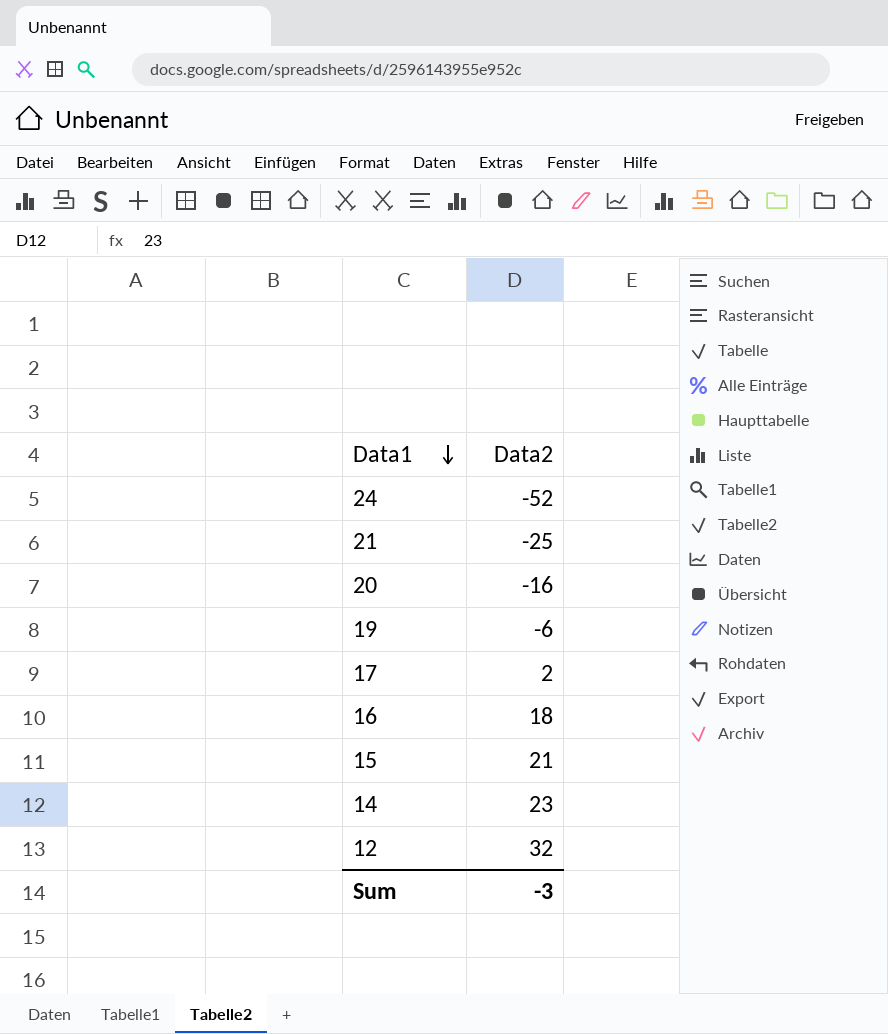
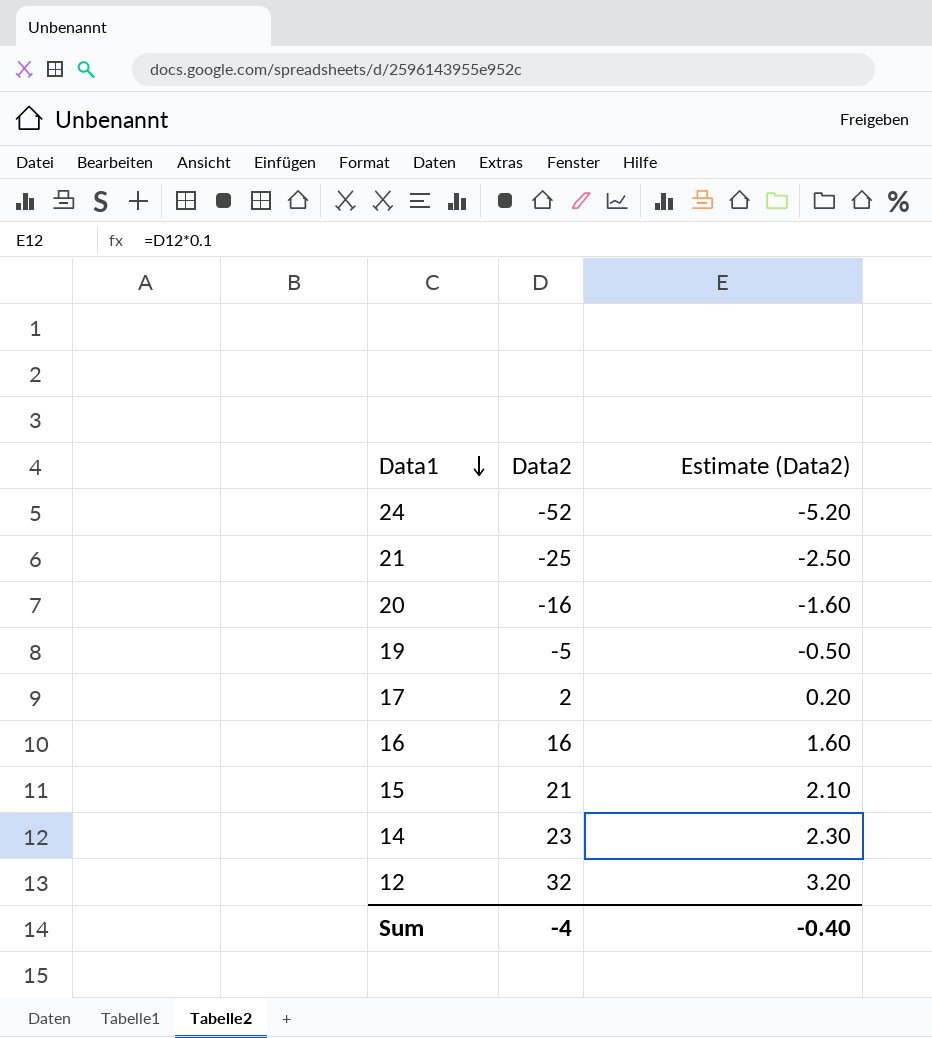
column Estimate (Data2) | formula: none -> [Data2] * 0.1
19 | Data2: -6 -> -5
16 | Data2: 18 -> 16
Sum | Data2: -3 -> -4

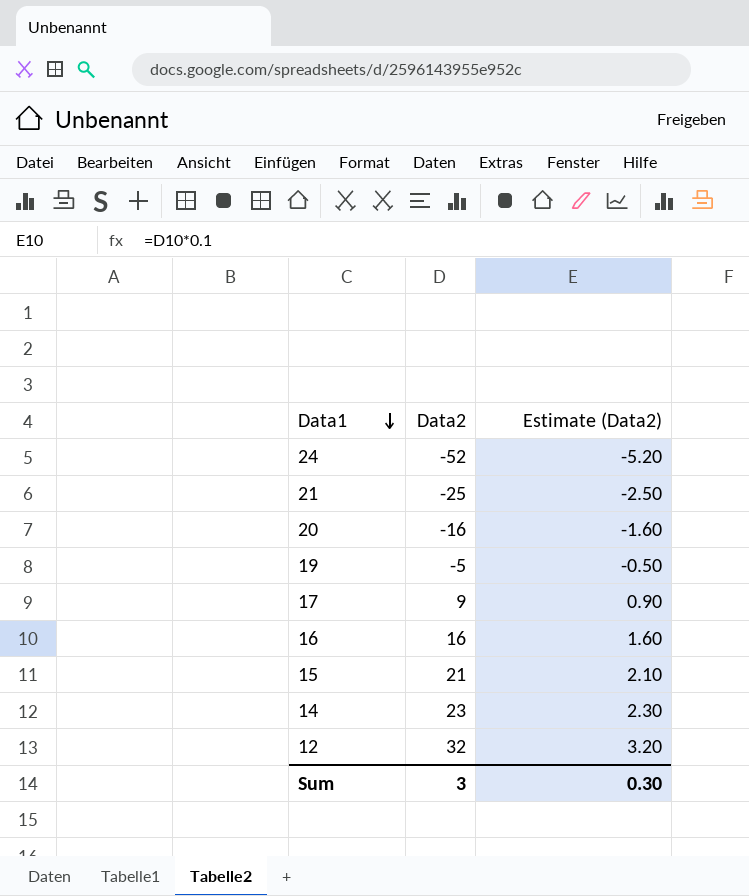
17 | Data2: 2 -> 9
17 | Estimate (Data2): 0.20 -> 0.90
Sum | Data2: -4 -> 3
Sum | Estimate (Data2): -0.40 -> 0.30

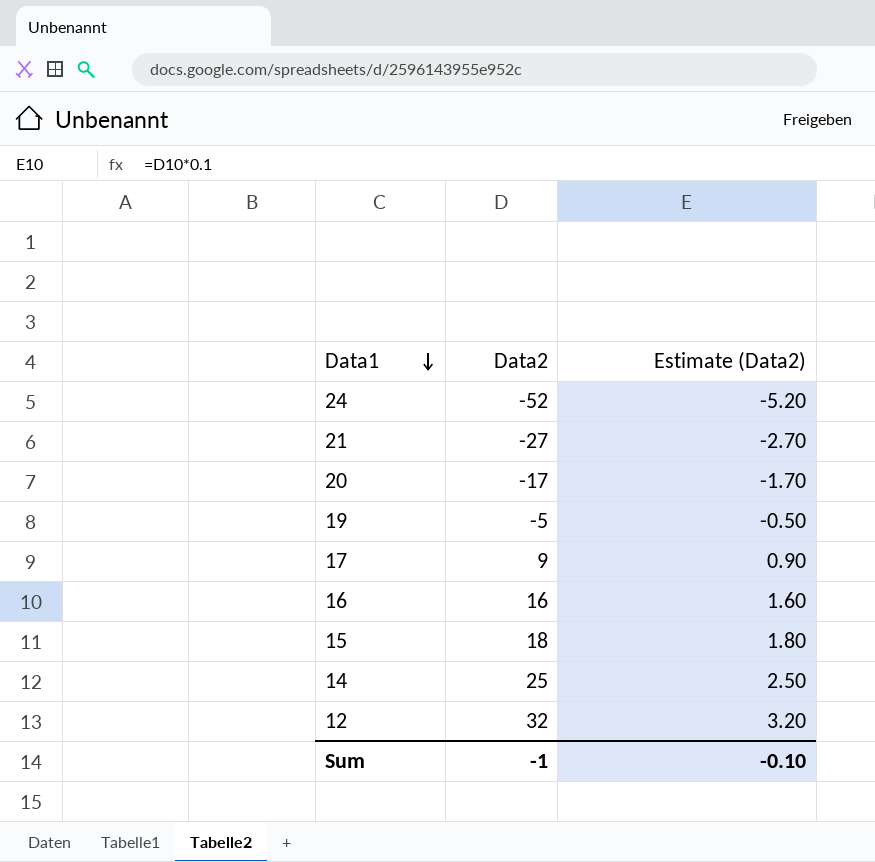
21 | Data2: -25 -> -27
21 | Estimate (Data2): -2.50 -> -2.70
20 | Data2: -16 -> -17
20 | Estimate (Data2): -1.60 -> -1.70
15 | Data2: 21 -> 18
15 | Estimate (Data2): 2.10 -> 1.80
14 | Data2: 23 -> 25
14 | Estimate (Data2): 2.30 -> 2.50
Sum | Data2: 3 -> -1
Sum | Estimate (Data2): 0.30 -> -0.10

